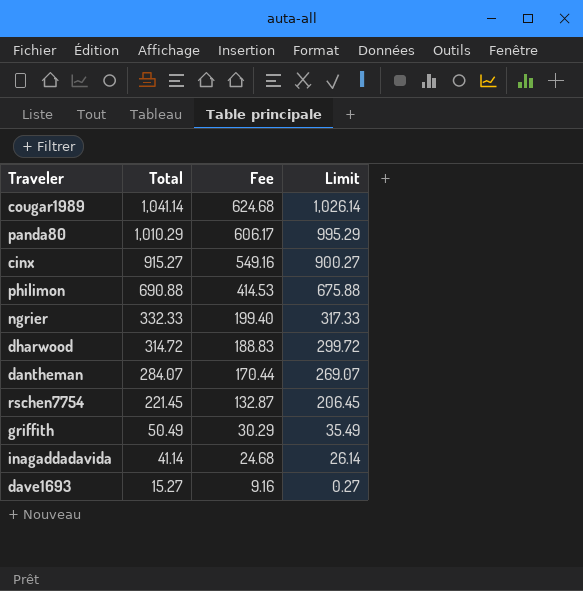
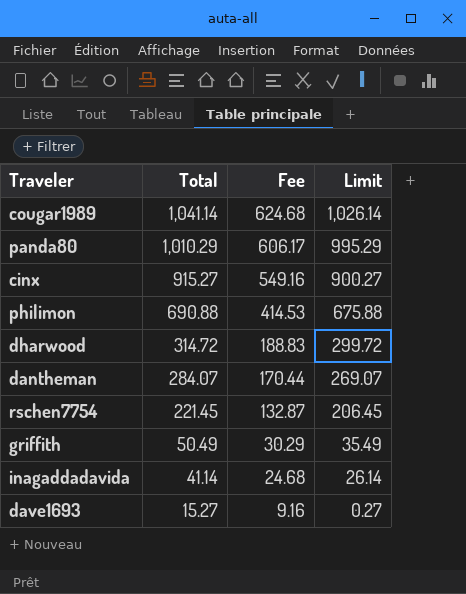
row ngrier: 332.33 | 199.40 | 317.33 -> none

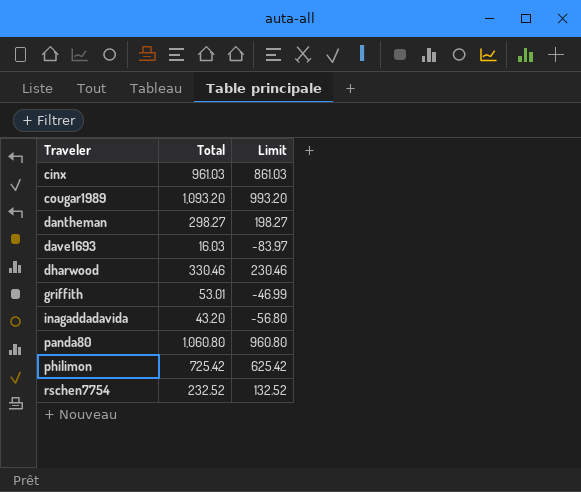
row order: Total descending -> Traveler ascending
column Fee | formula: [Total] * 0.6 -> none
column Limit | formula: [Total] - 15 -> [Total] - 100
cinx | Total: 915.27 -> 961.03
cougar1989 | Total: 1,041.14 -> 1,093.20
dantheman | Total: 284.07 -> 298.27
dave1693 | Total: 15.27 -> 16.03
dharwood | Total: 314.72 -> 330.46
griffith | Total: 50.49 -> 53.01
inagaddadavida | Total: 41.14 -> 43.20
panda80 | Total: 1,010.29 -> 1,060.80
philimon | Total: 690.88 -> 725.42
rschen7754 | Total: 221.45 -> 232.52

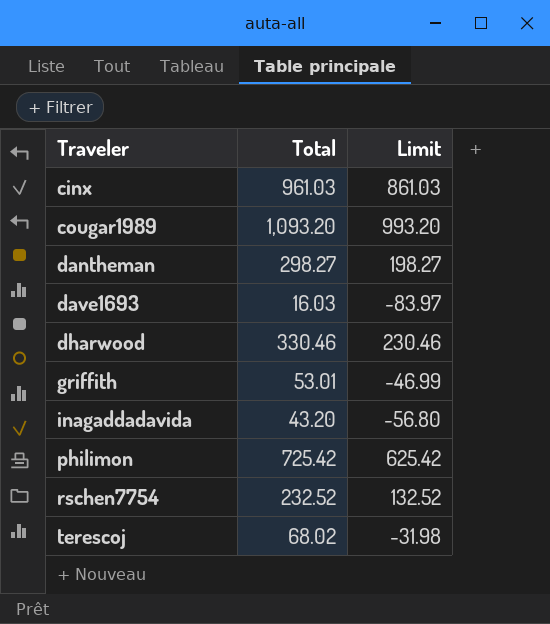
row panda80: 1,060.80 | 960.80 -> none
row terescoj: none -> 68.02 | -31.98

